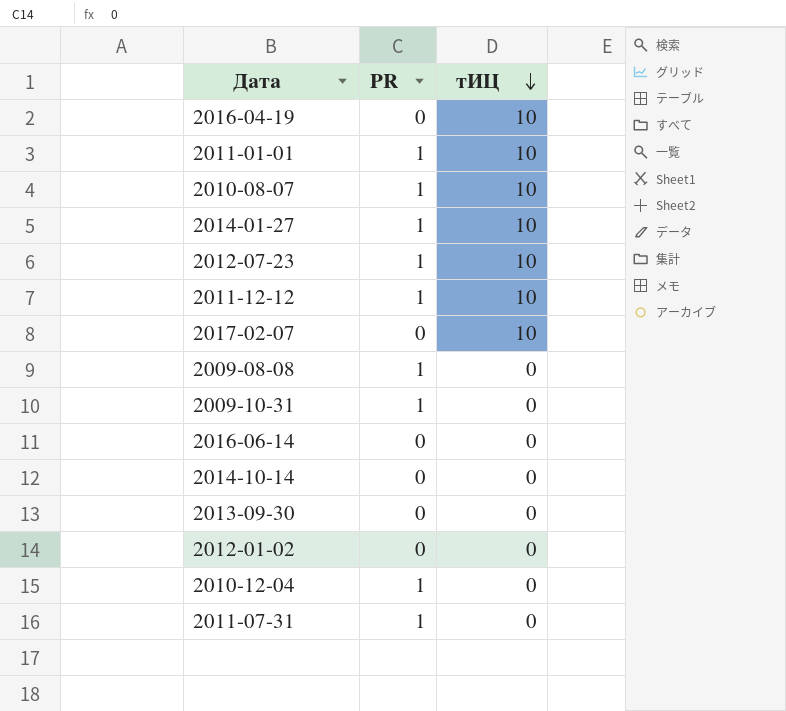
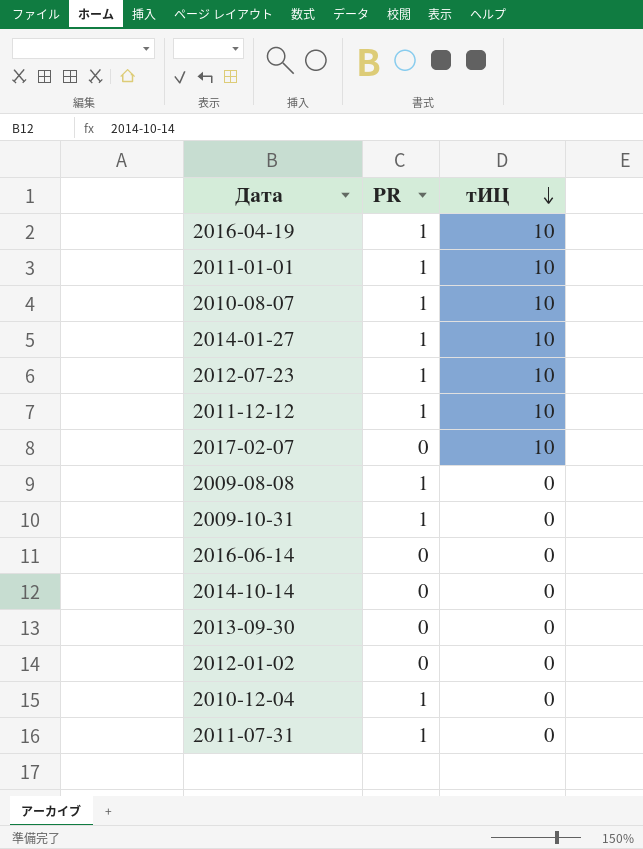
2016-04-19 | PR: 0 -> 1

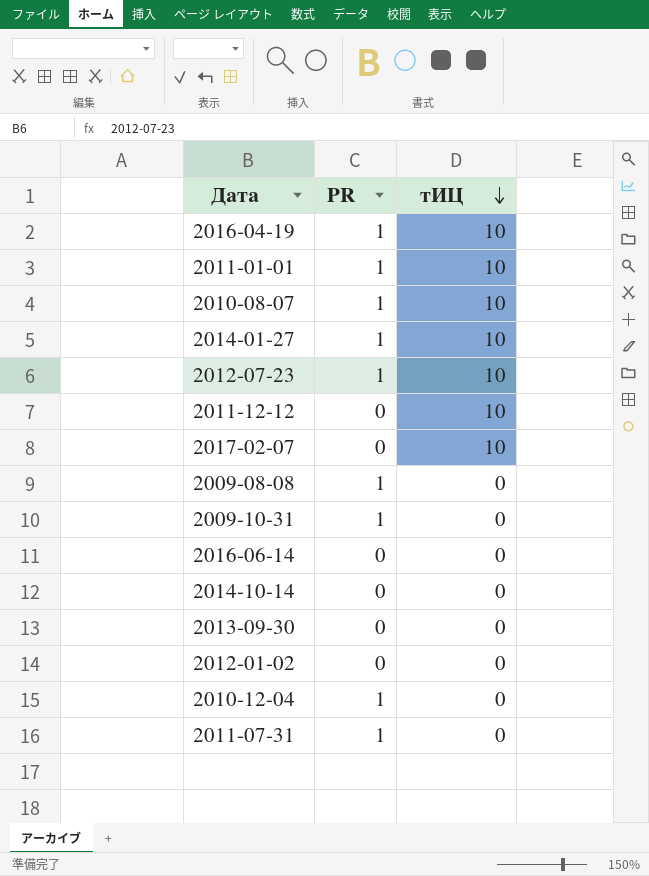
2011-12-12 | PR: 1 -> 0

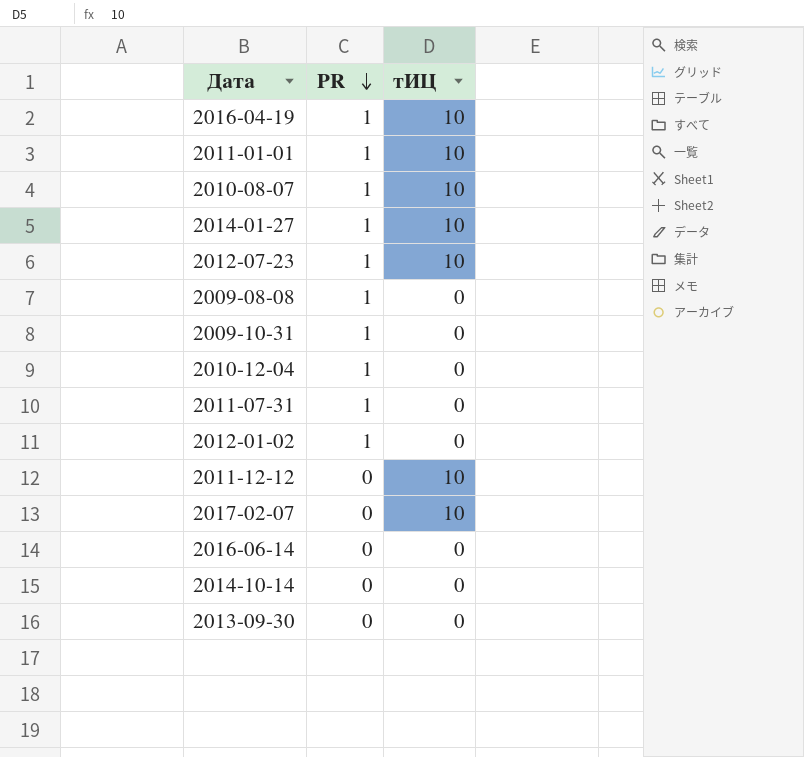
row order: тИЦ descending -> PR descending
2012-01-02 | PR: 0 -> 1

